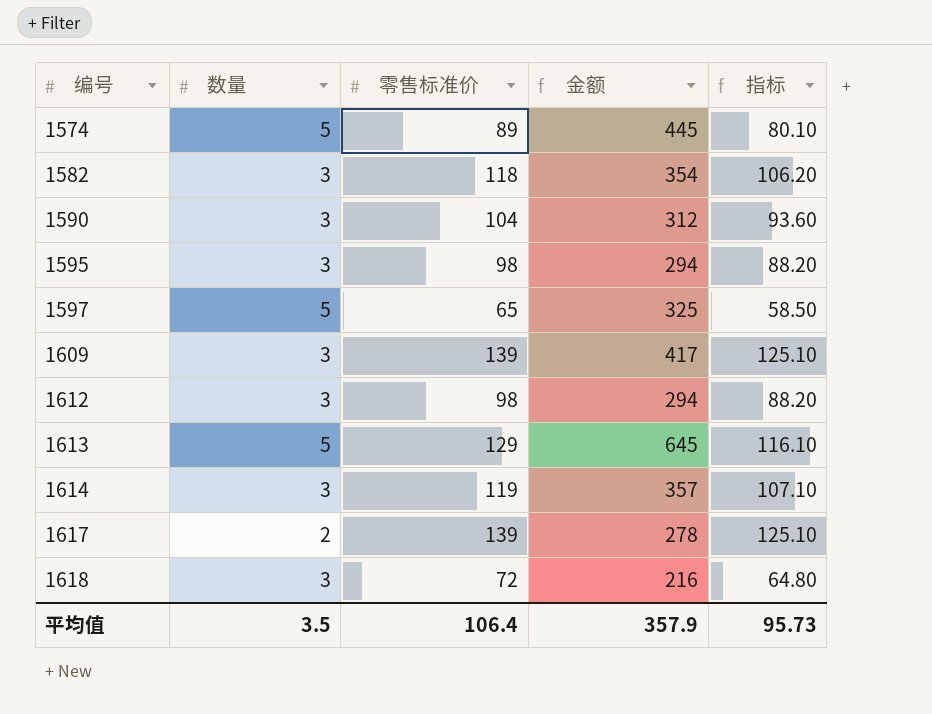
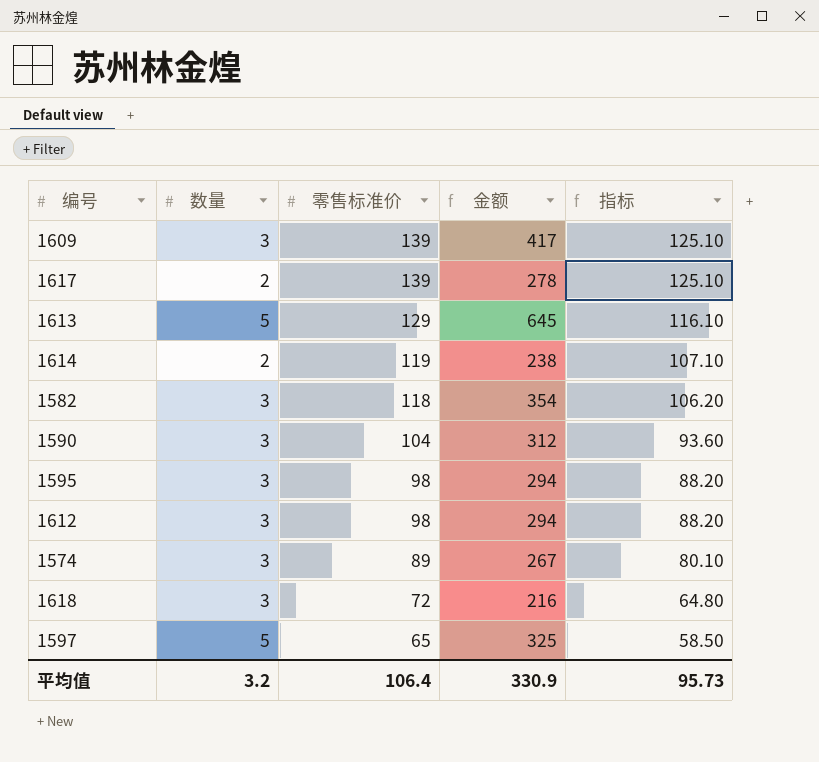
row order: 编号 ascending -> 零售标准价 descending
1614 | 数量: 3 -> 2
1614 | 金额: 357 -> 238
1574 | 数量: 5 -> 3
1574 | 金额: 445 -> 267
平均值 | 数量: 3.5 -> 3.2
平均值 | 金额: 357.9 -> 330.9

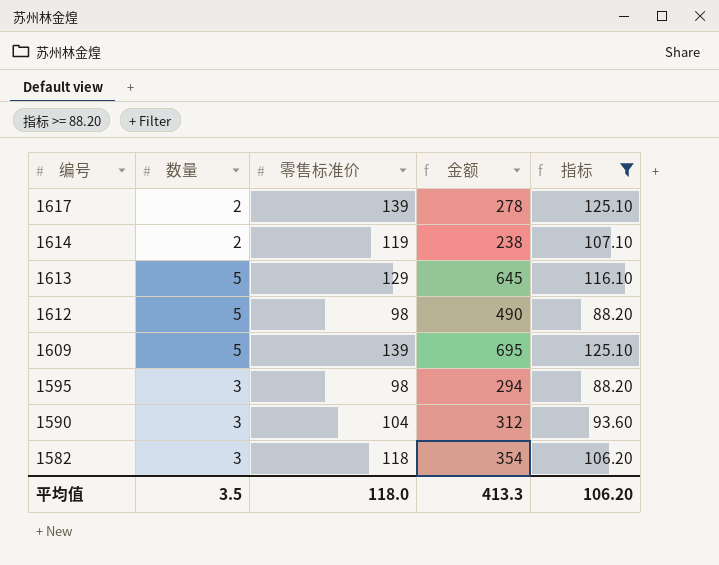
filter: none -> 指标 >= 88.20
row order: 零售标准价 descending -> 编号 descending
1612 | 数量: 3 -> 5
1612 | 金额: 294 -> 490
1609 | 数量: 3 -> 5
1609 | 金额: 417 -> 695
平均值 | 数量: 3.2 -> 3.5
平均值 | 零售标准价: 106.4 -> 118.0
平均值 | 金额: 330.9 -> 413.3
平均值 | 指标: 95.73 -> 106.20

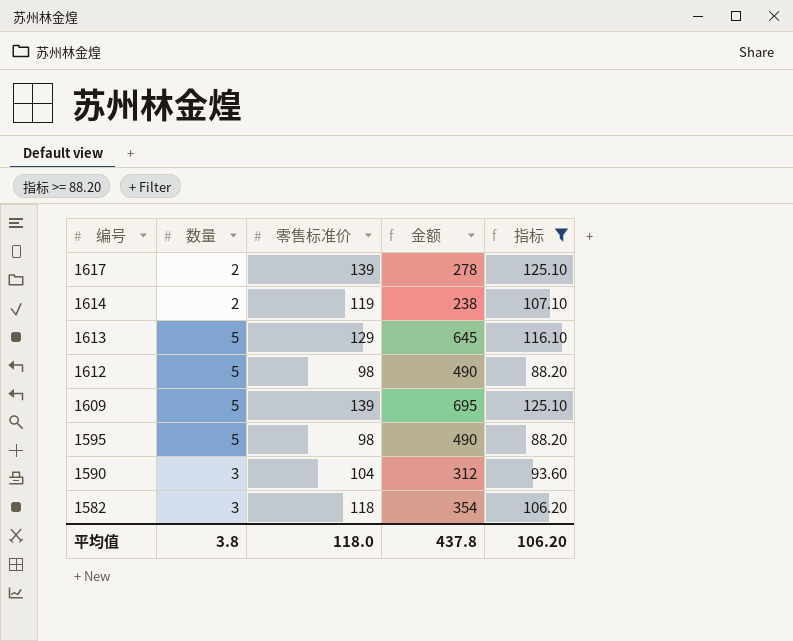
1595 | 数量: 3 -> 5
1595 | 金额: 294 -> 490
平均值 | 数量: 3.5 -> 3.8
平均值 | 金额: 413.3 -> 437.8

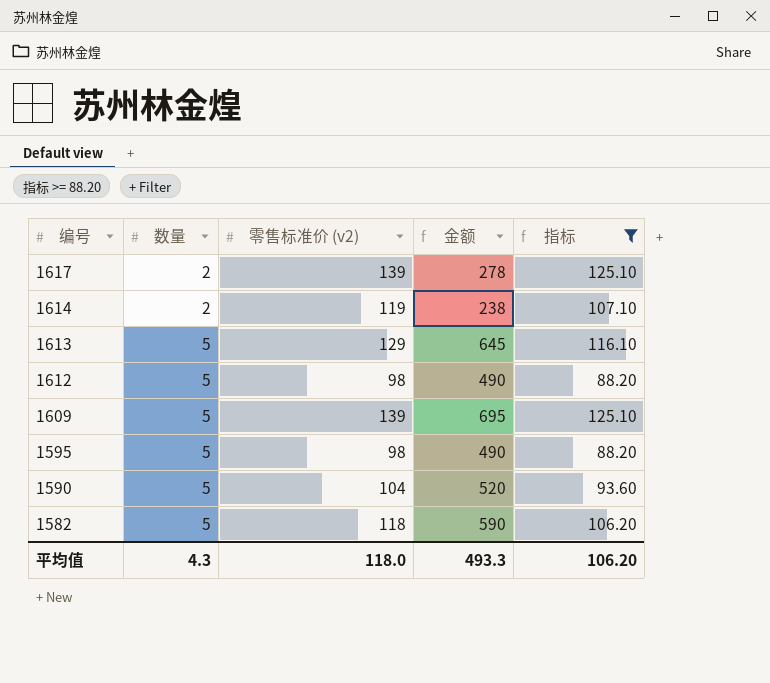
column name: 零售标准价 -> 零售标准价 (v2)
1590 | 数量: 3 -> 5
1590 | 金额: 312 -> 520
1582 | 数量: 3 -> 5
1582 | 金额: 354 -> 590
平均值 | 数量: 3.8 -> 4.3
平均值 | 金额: 437.8 -> 493.3

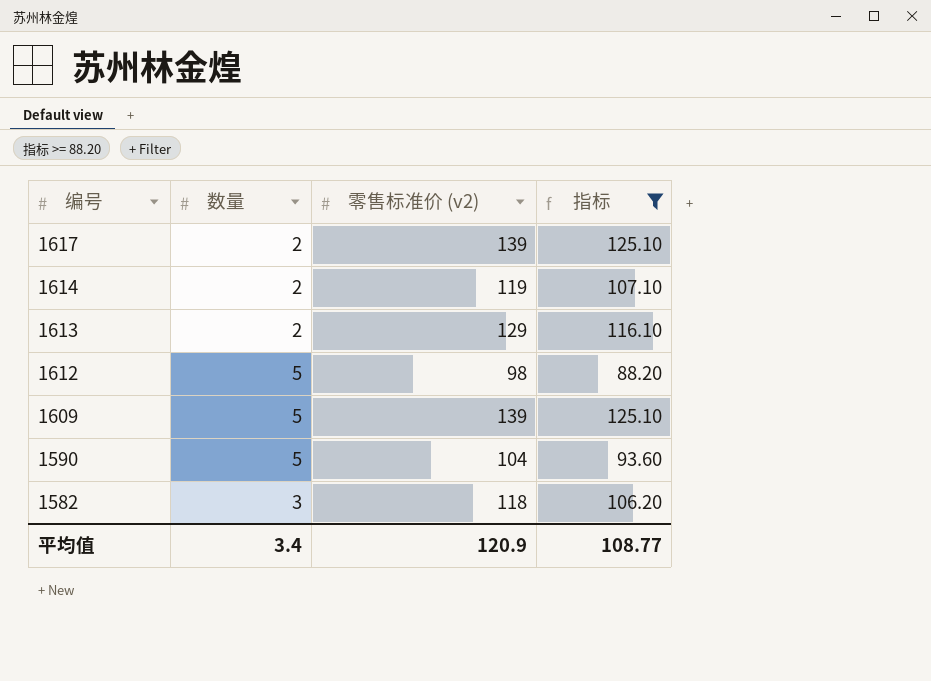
column 金额 | formula: [数量] * [零售标准价 (v2)] -> none
row 1595: 5 | 98 | 490 | 88.20 -> none
1613 | 数量: 5 -> 2
1582 | 数量: 5 -> 3
平均值 | 数量: 4.3 -> 3.4
平均值 | 零售标准价 (v2): 118.0 -> 120.9
平均值 | 指标: 106.20 -> 108.77

